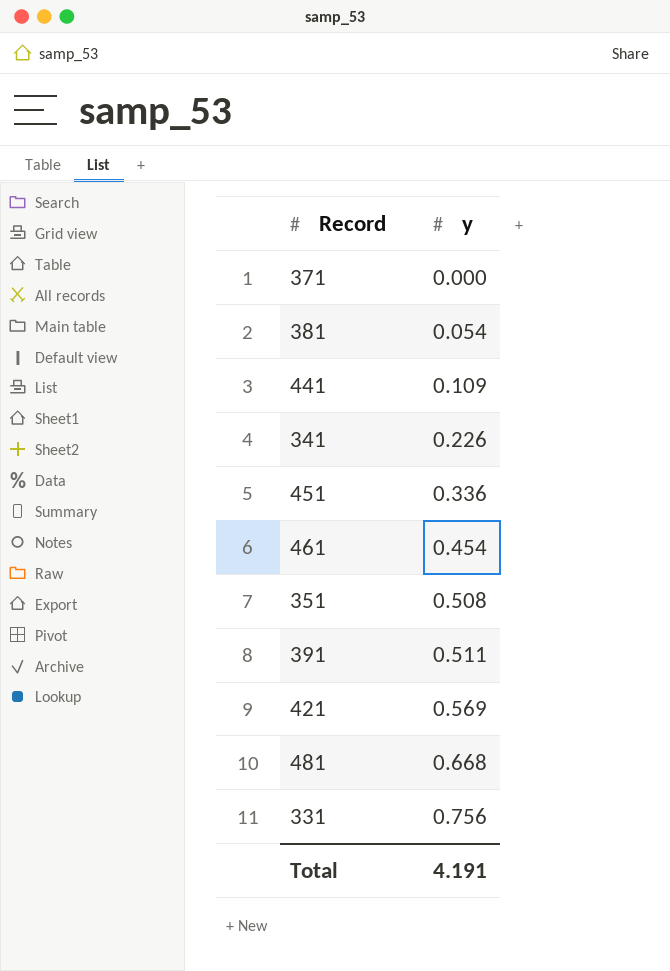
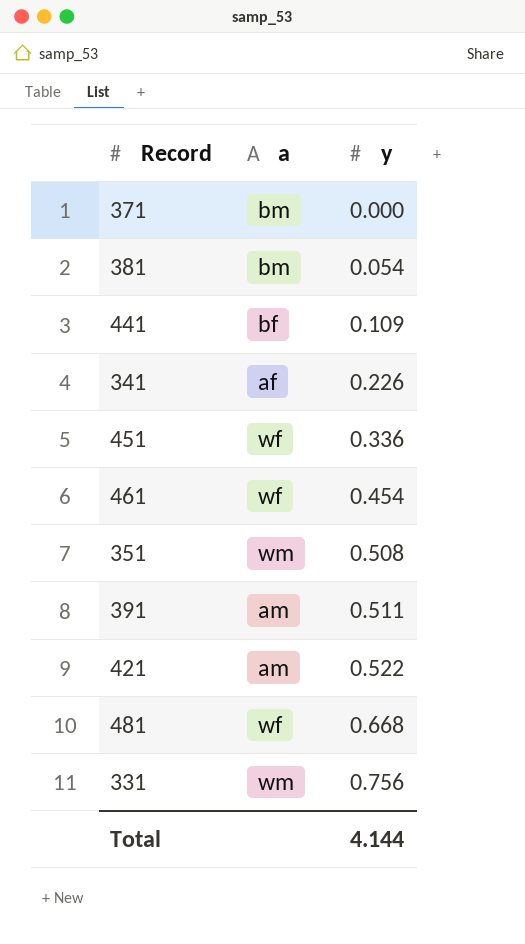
column a | position: none -> 2
421 | y: 0.569 -> 0.522
Total | y: 4.191 -> 4.144

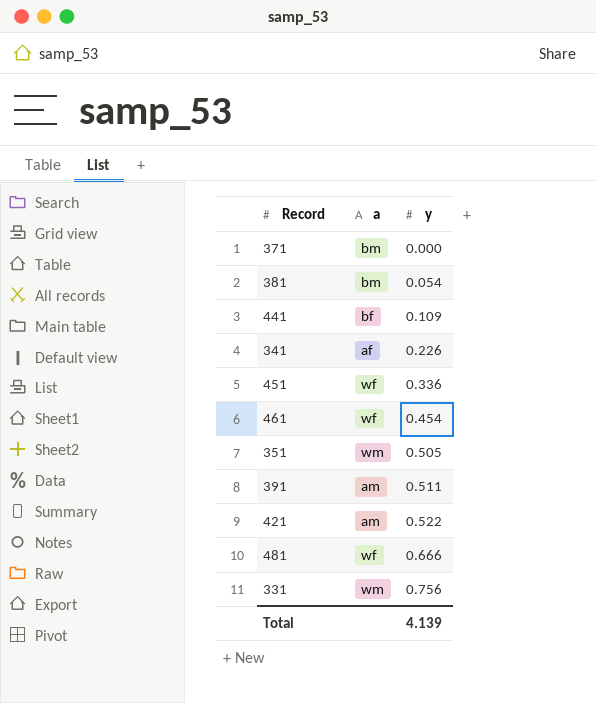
351 | y: 0.508 -> 0.505
481 | y: 0.668 -> 0.666
Total | y: 4.144 -> 4.139

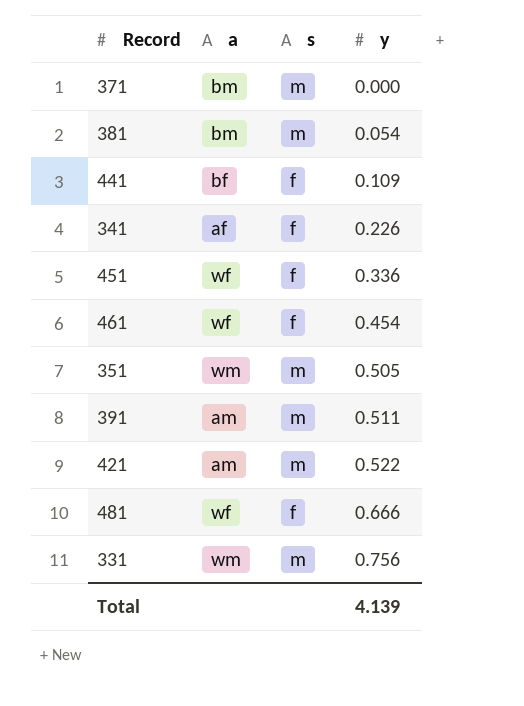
column s | position: none -> 3

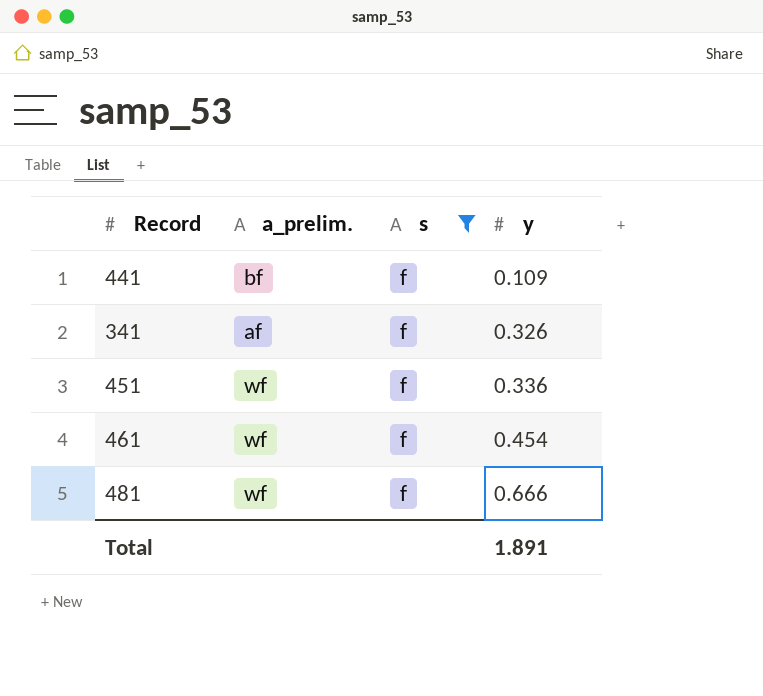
filter: none -> s = f
column name: a -> a_prelim.
341 | y: 0.226 -> 0.326
Total | y: 4.139 -> 1.891

